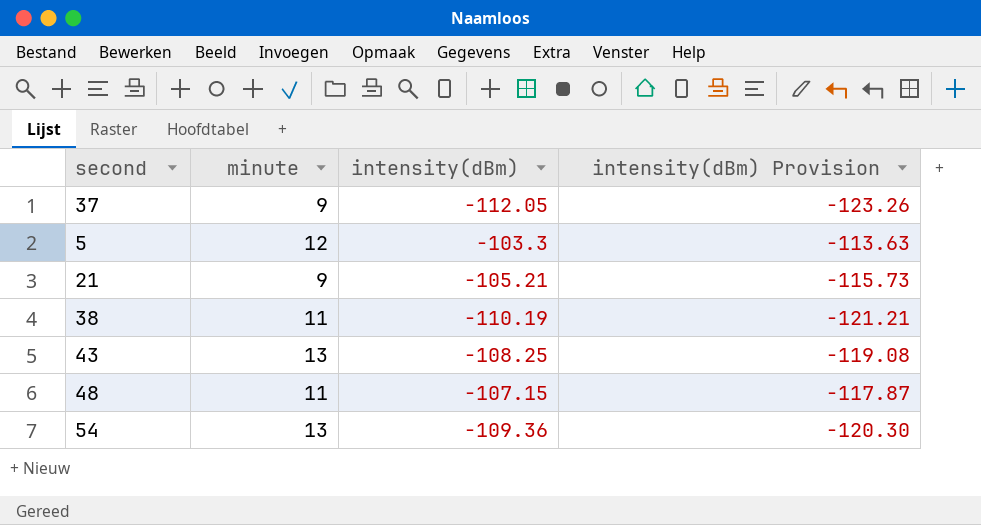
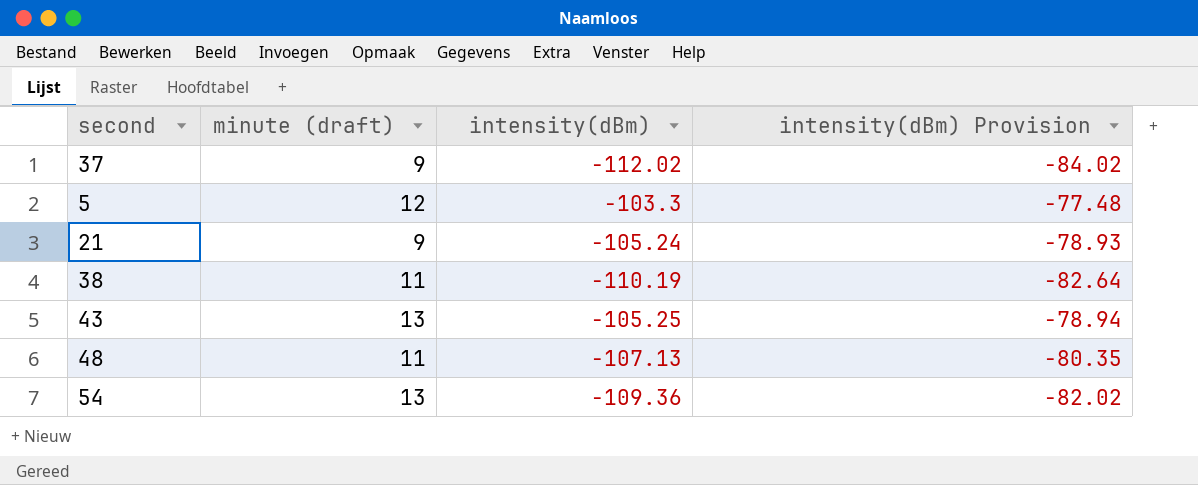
column name: minute -> minute (draft)
column intensity(dBm) Provision | formula: [intensity(dBm)] * 1.1 -> [intensity(dBm)] * 0.75
37 | intensity(dBm): -112.05 -> -112.02
21 | intensity(dBm): -105.21 -> -105.24
43 | intensity(dBm): -108.25 -> -105.25
48 | intensity(dBm): -107.15 -> -107.13

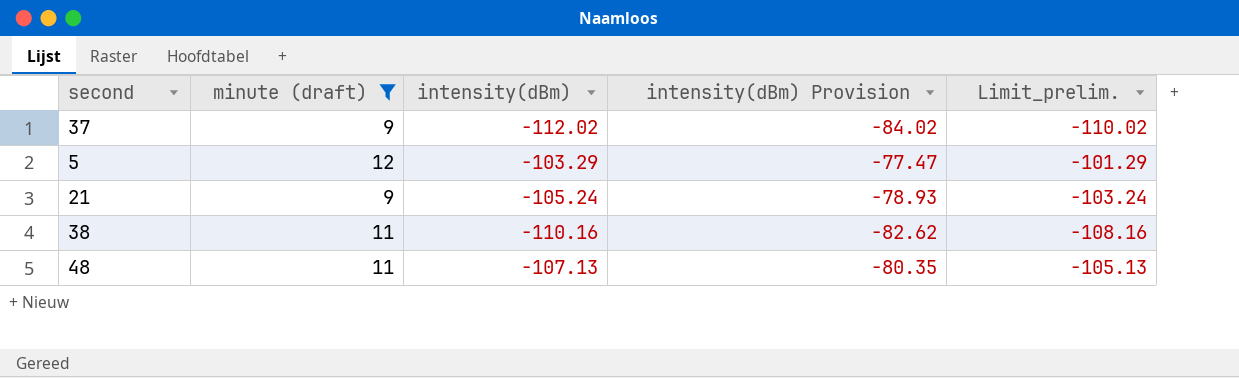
filter: none -> minute (draft) != 13
column Limit_prelim. | formula: none -> [intensity(dBm)] + 2
5 | intensity(dBm): -103.3 -> -103.29
5 | intensity(dBm) Provision: -77.48 -> -77.47
38 | intensity(dBm): -110.19 -> -110.16
38 | intensity(dBm) Provision: -82.64 -> -82.62

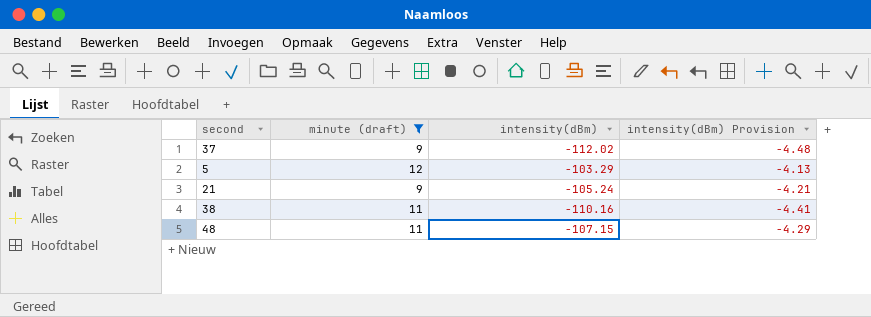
column Limit_prelim. | formula: [intensity(dBm)] + 2 -> none
column intensity(dBm) Provision | formula: [intensity(dBm)] * 0.75 -> [intensity(dBm)] * 0.04
48 | intensity(dBm): -107.13 -> -107.15

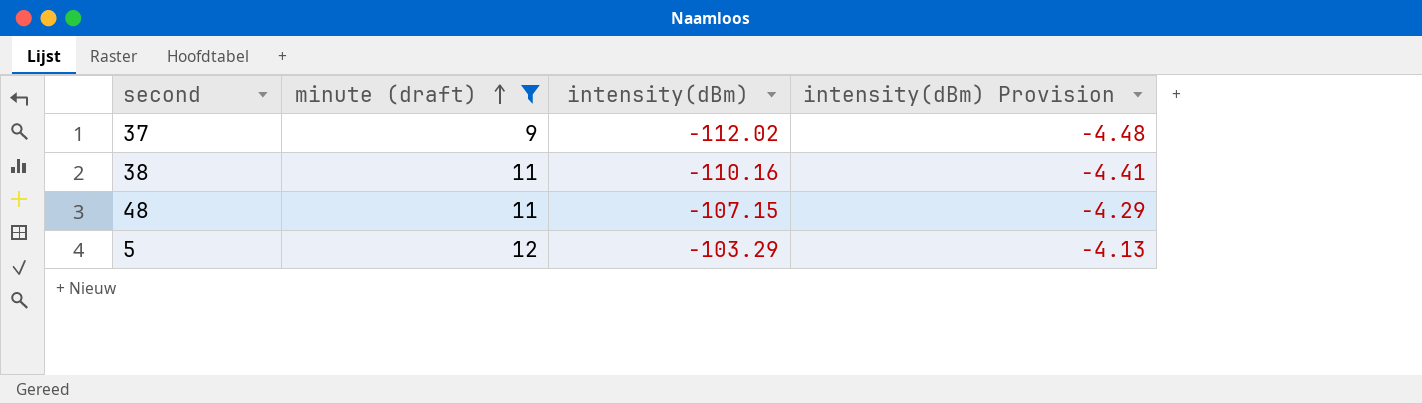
row order: none -> minute (draft) ascending
row 21: 9 | -105.24 | -4.21 -> none

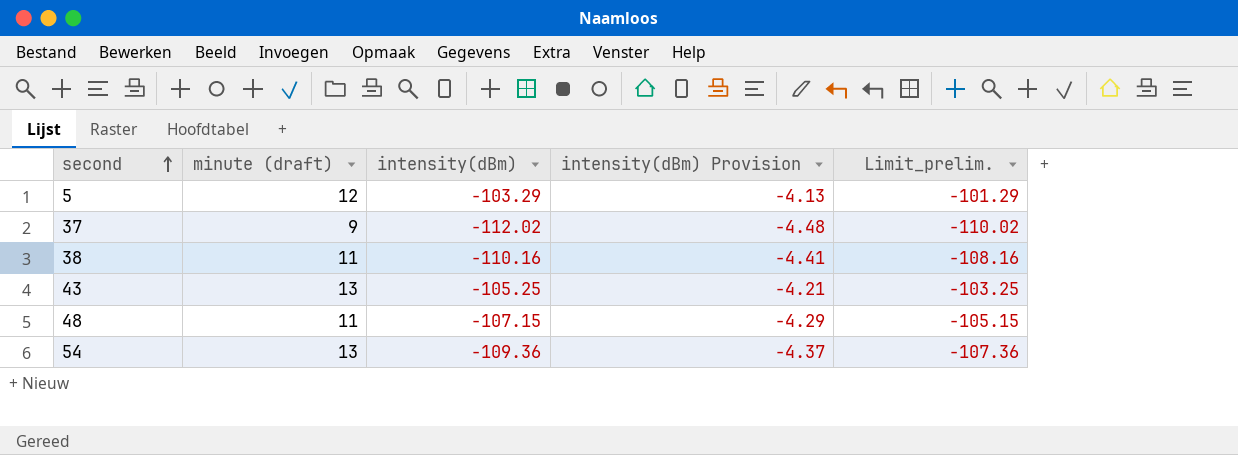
filter: minute (draft) != 13 -> none
row order: minute (draft) ascending -> second ascending
column Limit_prelim. | formula: none -> [intensity(dBm)] + 2

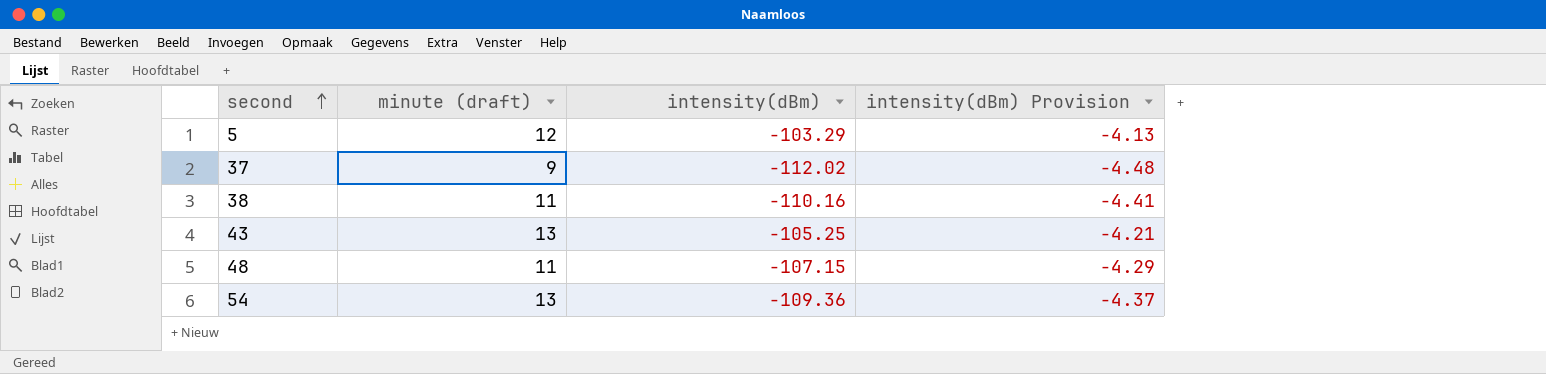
column Limit_prelim. | formula: [intensity(dBm)] + 2 -> none

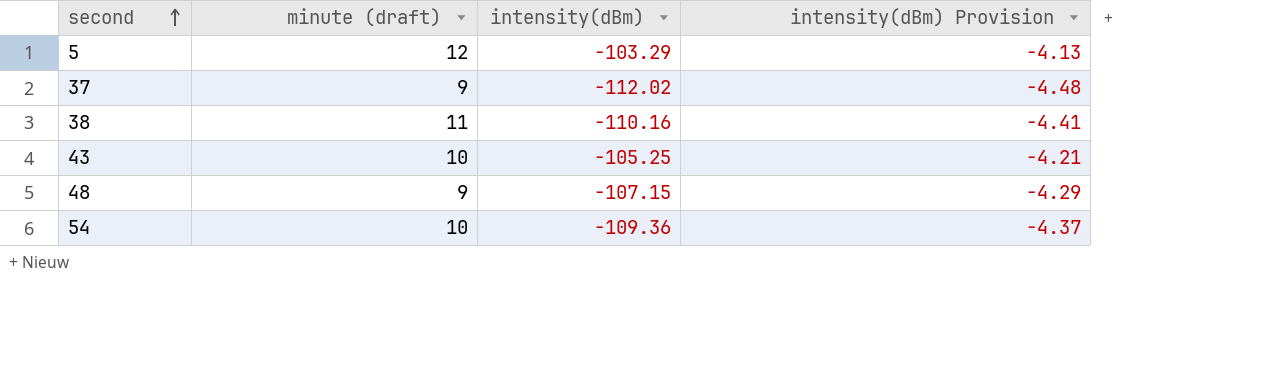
43 | minute (draft): 13 -> 10
48 | minute (draft): 11 -> 9
54 | minute (draft): 13 -> 10

